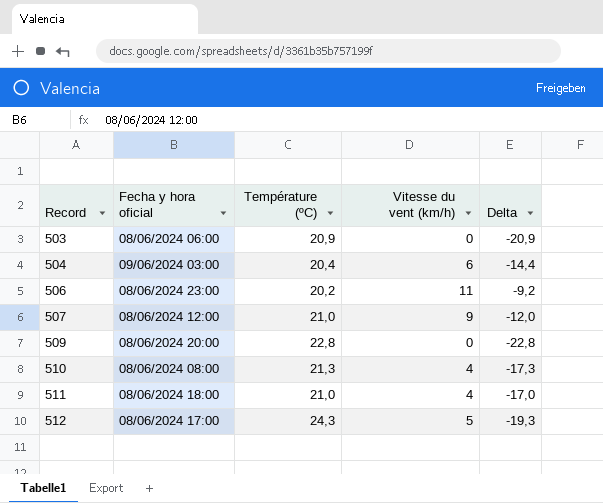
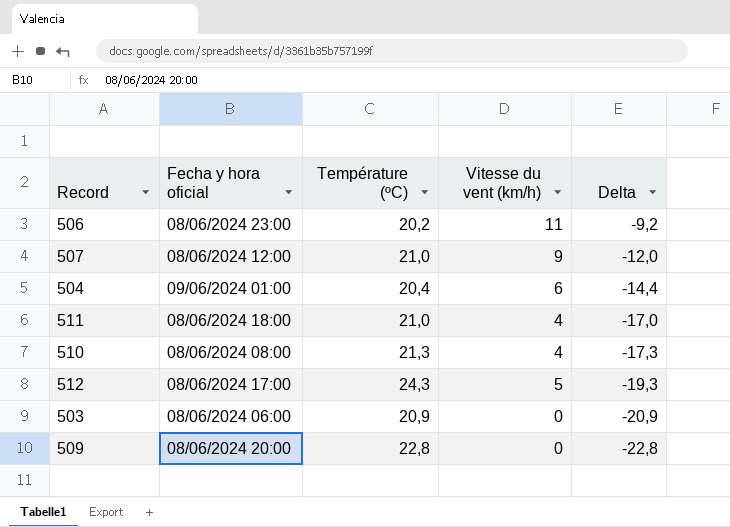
row order: Record ascending -> Delta descending
504 | Fecha y hora oficial: 09/06/2024 03:00 -> 09/06/2024 01:00

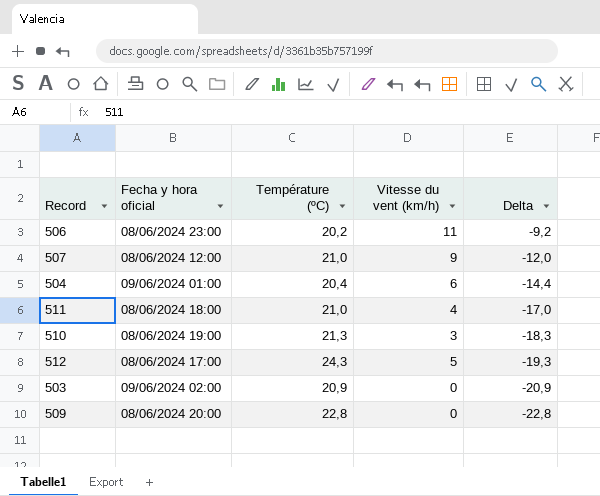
510 | Fecha y hora oficial: 08/06/2024 08:00 -> 08/06/2024 19:00
510 | Vitesse du vent (km/h): 4 -> 3
510 | Delta: -17,3 -> -18,3
503 | Fecha y hora oficial: 08/06/2024 06:00 -> 09/06/2024 02:00

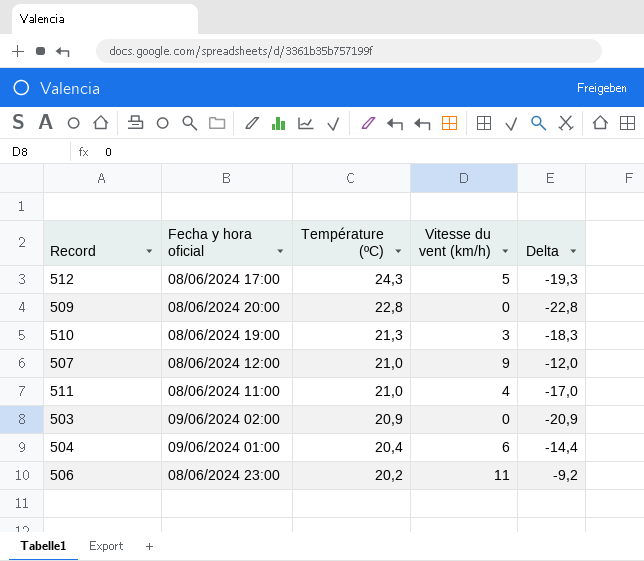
row order: Delta descending -> Température (ºC) descending
511 | Fecha y hora oficial: 08/06/2024 18:00 -> 08/06/2024 11:00

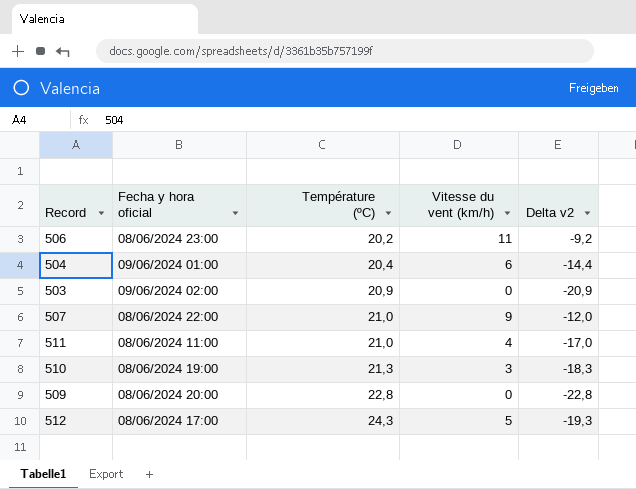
row order: Température (ºC) descending -> Température (ºC) ascending
column name: Delta -> Delta v2
507 | Fecha y hora oficial: 08/06/2024 12:00 -> 08/06/2024 22:00

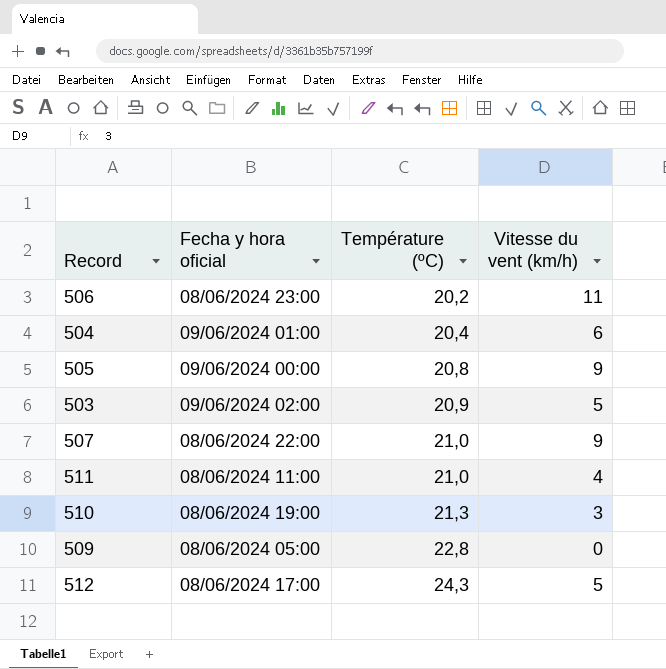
column Delta v2 | formula: [Vitesse du vent (km/h)] - [Température (ºC)] -> none
row 505: none -> 09/06/2024 00:00 | 20,8 | 9
503 | Vitesse du vent (km/h): 0 -> 5
509 | Fecha y hora oficial: 08/06/2024 20:00 -> 08/06/2024 05:00

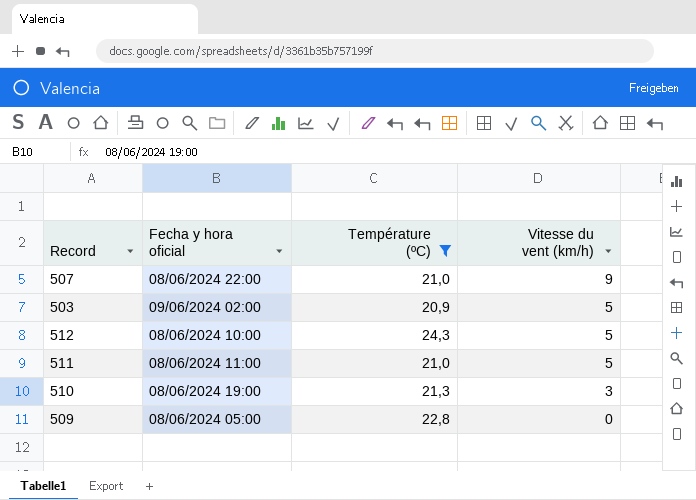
filter: none -> Température (ºC) >= 20,9
row order: Température (ºC) ascending -> Vitesse du vent (km/h) descending
512 | Fecha y hora oficial: 08/06/2024 17:00 -> 08/06/2024 10:00
511 | Vitesse du vent (km/h): 4 -> 5

